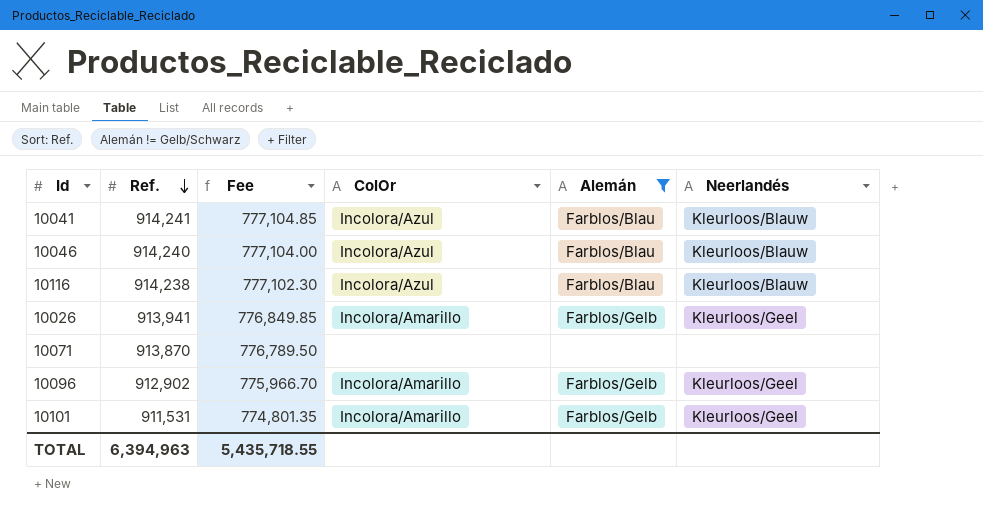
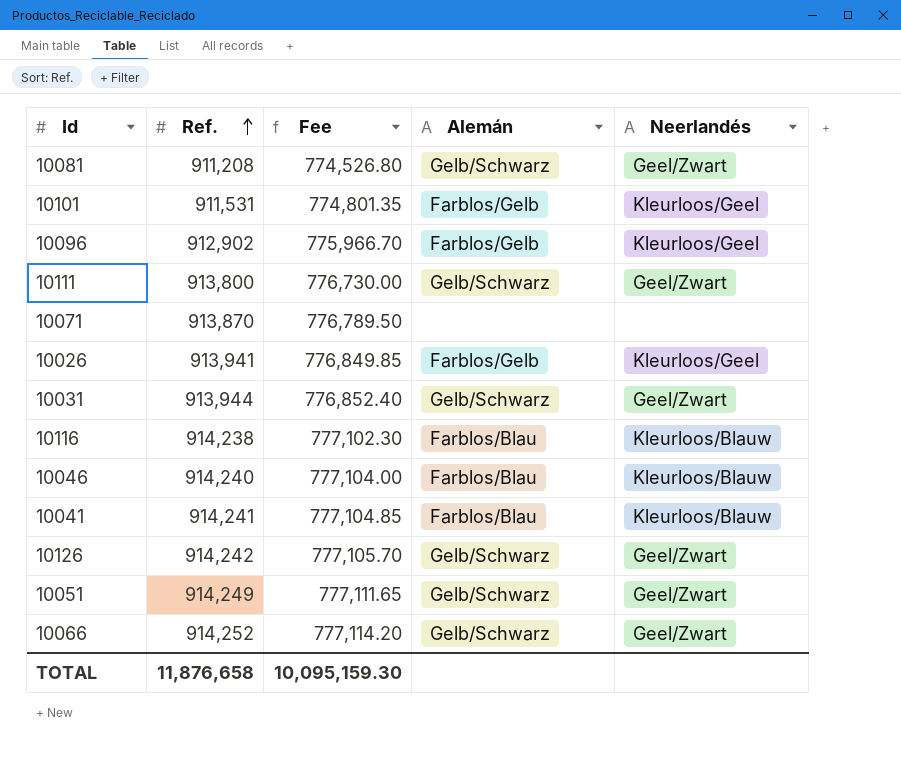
filter: Alemán != Gelb/Schwarz -> none
row order: Ref. descending -> Ref. ascending
column ColOr | position: 4 -> none
TOTAL | Ref.: 6,394,963 -> 11,876,658
TOTAL | Fee: 5,435,718.55 -> 10,095,159.30

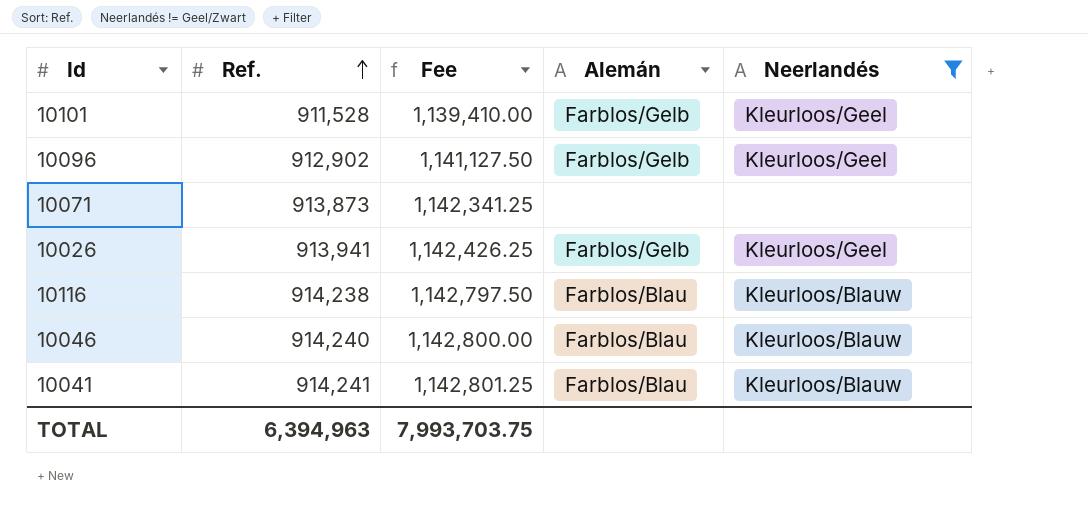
filter: none -> Neerlandés != Geel/Zwart
column Fee | formula: [Ref.] * 0.85 -> [Ref.] * 1.25
10101 | Ref.: 911,531 -> 911,528
10071 | Ref.: 913,870 -> 913,873
TOTAL | Ref.: 11,876,658 -> 6,394,963
TOTAL | Fee: 10,095,159.30 -> 7,993,703.75

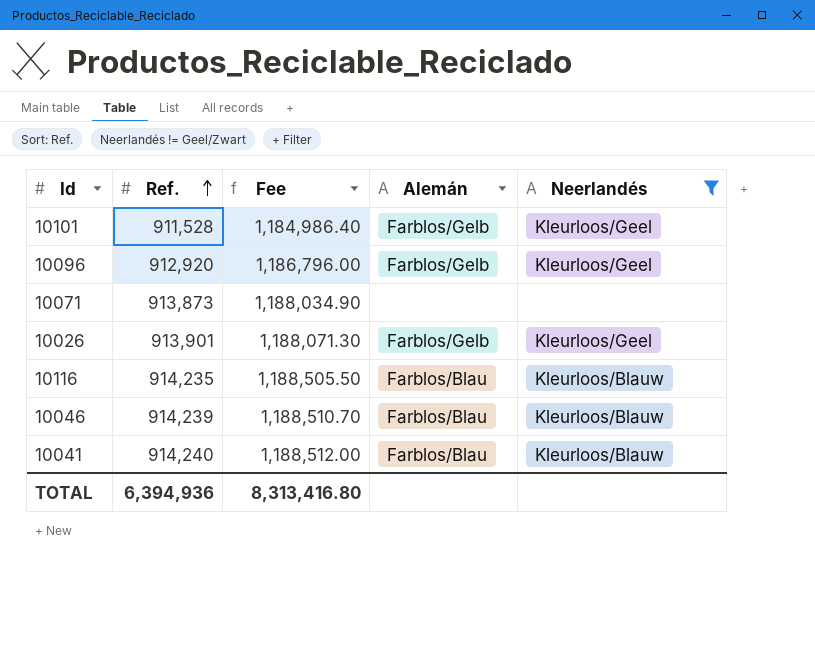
column Fee | formula: [Ref.] * 1.25 -> [Ref.] * 1.3
10096 | Ref.: 912,902 -> 912,920
10026 | Ref.: 913,941 -> 913,901
10116 | Ref.: 914,238 -> 914,235
10046 | Ref.: 914,240 -> 914,239
10041 | Ref.: 914,241 -> 914,240
TOTAL | Ref.: 6,394,963 -> 6,394,936
TOTAL | Fee: 7,993,703.75 -> 8,313,416.80

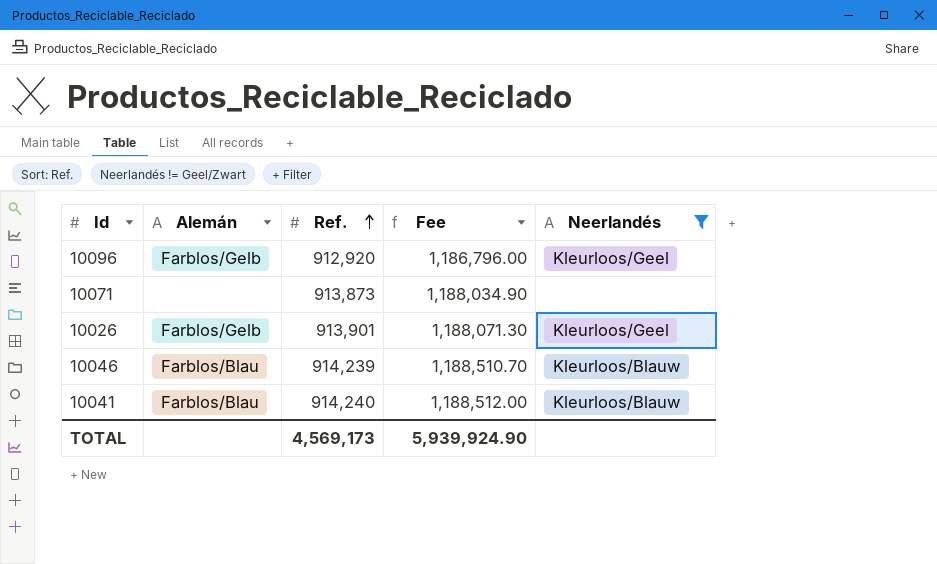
column Alemán | position: 4 -> 2
row 10101: 911,528 | 1,184,986.40 | Farblos/Gelb | Kleurloos/Geel -> none
row 10116: 914,235 | 1,188,505.50 | Farblos/Blau | Kleurloos/Blauw -> none
TOTAL | Ref.: 6,394,936 -> 4,569,173
TOTAL | Fee: 8,313,416.80 -> 5,939,924.90

